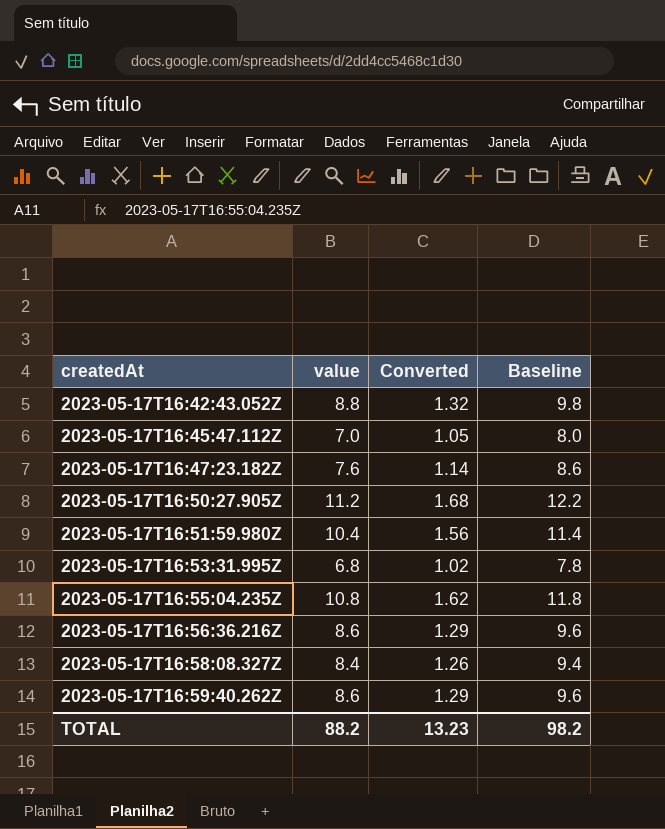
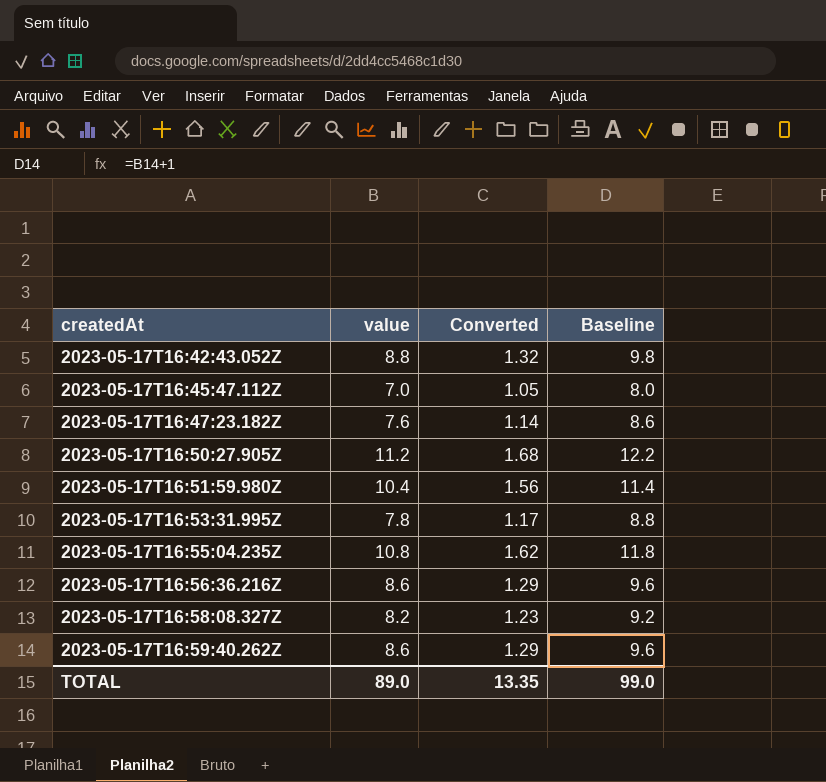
2023-05-17T16:53:31.995Z | value: 6.8 -> 7.8
2023-05-17T16:53:31.995Z | Converted: 1.02 -> 1.17
2023-05-17T16:53:31.995Z | Baseline: 7.8 -> 8.8
2023-05-17T16:58:08.327Z | value: 8.4 -> 8.2
2023-05-17T16:58:08.327Z | Converted: 1.26 -> 1.23
2023-05-17T16:58:08.327Z | Baseline: 9.4 -> 9.2
TOTAL | value: 88.2 -> 89.0
TOTAL | Converted: 13.23 -> 13.35
TOTAL | Baseline: 98.2 -> 99.0

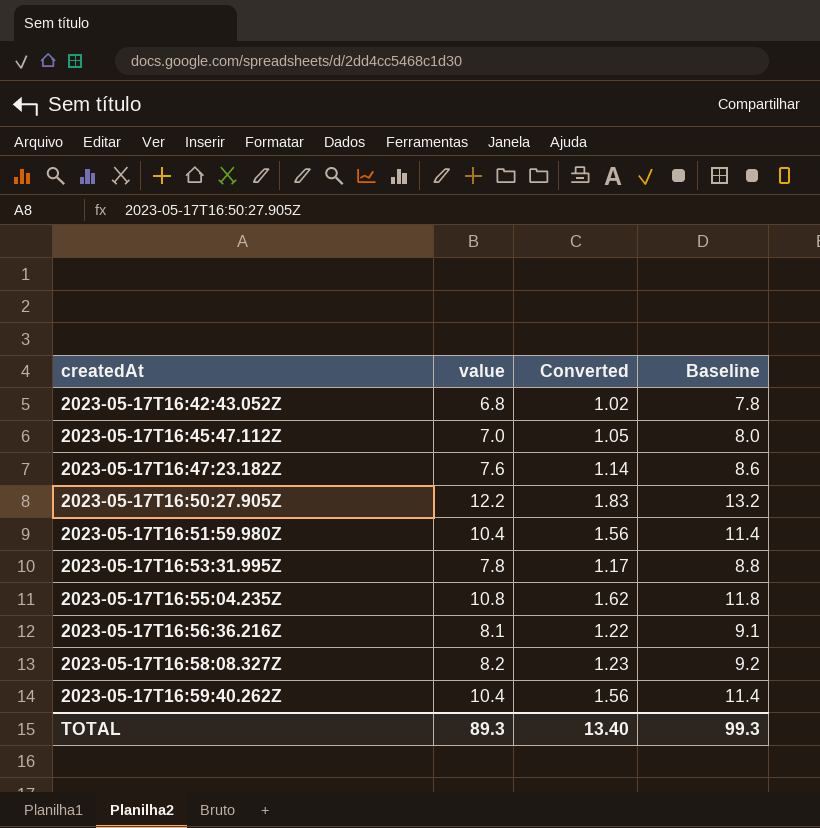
2023-05-17T16:42:43.052Z | value: 8.8 -> 6.8
2023-05-17T16:42:43.052Z | Converted: 1.32 -> 1.02
2023-05-17T16:42:43.052Z | Baseline: 9.8 -> 7.8
2023-05-17T16:50:27.905Z | value: 11.2 -> 12.2
2023-05-17T16:50:27.905Z | Converted: 1.68 -> 1.83
2023-05-17T16:50:27.905Z | Baseline: 12.2 -> 13.2
2023-05-17T16:56:36.216Z | value: 8.6 -> 8.1
2023-05-17T16:56:36.216Z | Converted: 1.29 -> 1.22
2023-05-17T16:56:36.216Z | Baseline: 9.6 -> 9.1
2023-05-17T16:59:40.262Z | value: 8.6 -> 10.4
2023-05-17T16:59:40.262Z | Converted: 1.29 -> 1.56
2023-05-17T16:59:40.262Z | Baseline: 9.6 -> 11.4
TOTAL | value: 89.0 -> 89.3
TOTAL | Converted: 13.35 -> 13.40
TOTAL | Baseline: 99.0 -> 99.3

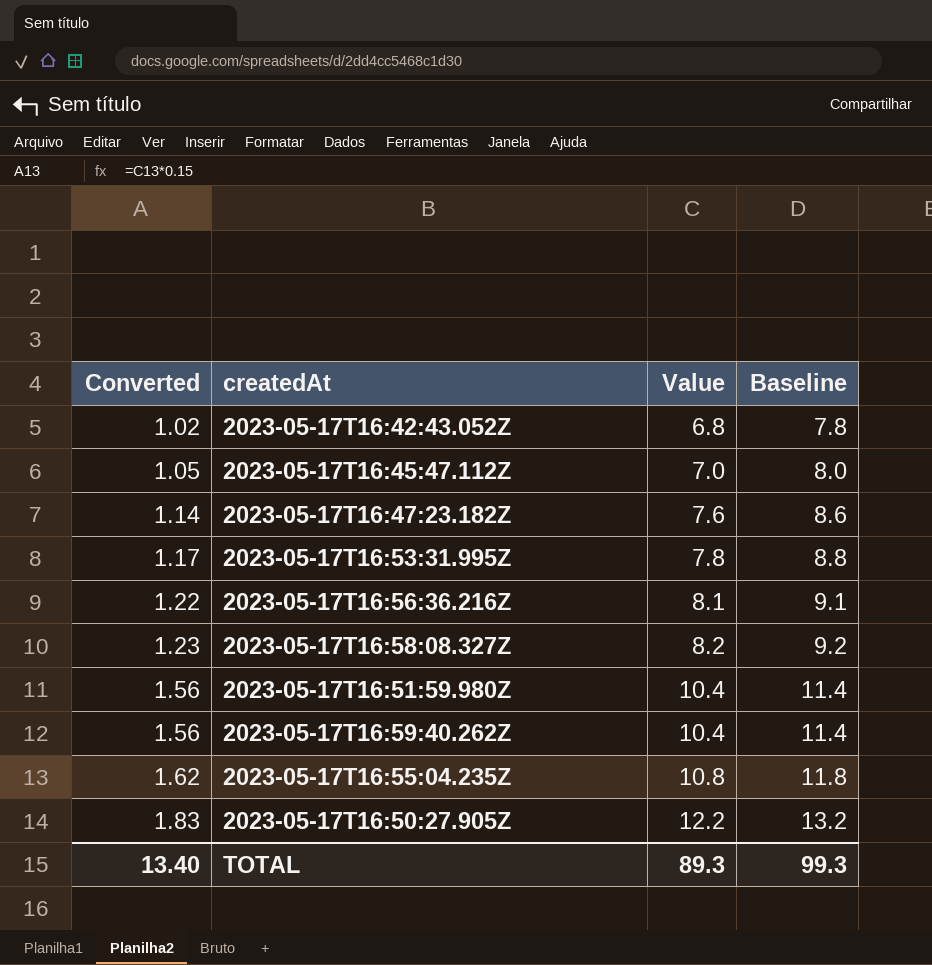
row order: createdAt ascending -> Converted ascending
column Converted | position: 3 -> 1
column name: value -> Value

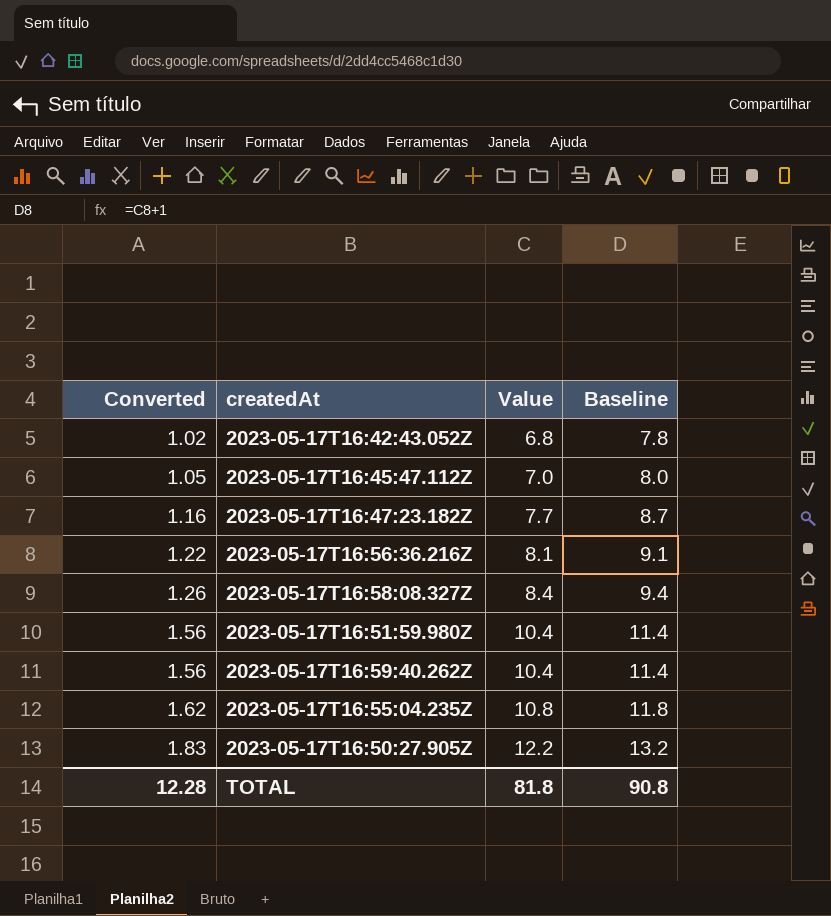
row 2023-05-17T16:53:31.995Z: 1.17 | 7.8 | 8.8 -> none
2023-05-17T16:47:23.182Z | Converted: 1.14 -> 1.16
2023-05-17T16:47:23.182Z | Value: 7.6 -> 7.7
2023-05-17T16:47:23.182Z | Baseline: 8.6 -> 8.7
2023-05-17T16:58:08.327Z | Converted: 1.23 -> 1.26
2023-05-17T16:58:08.327Z | Value: 8.2 -> 8.4
2023-05-17T16:58:08.327Z | Baseline: 9.2 -> 9.4
TOTAL | Converted: 13.40 -> 12.28
TOTAL | Value: 89.3 -> 81.8
TOTAL | Baseline: 99.3 -> 90.8

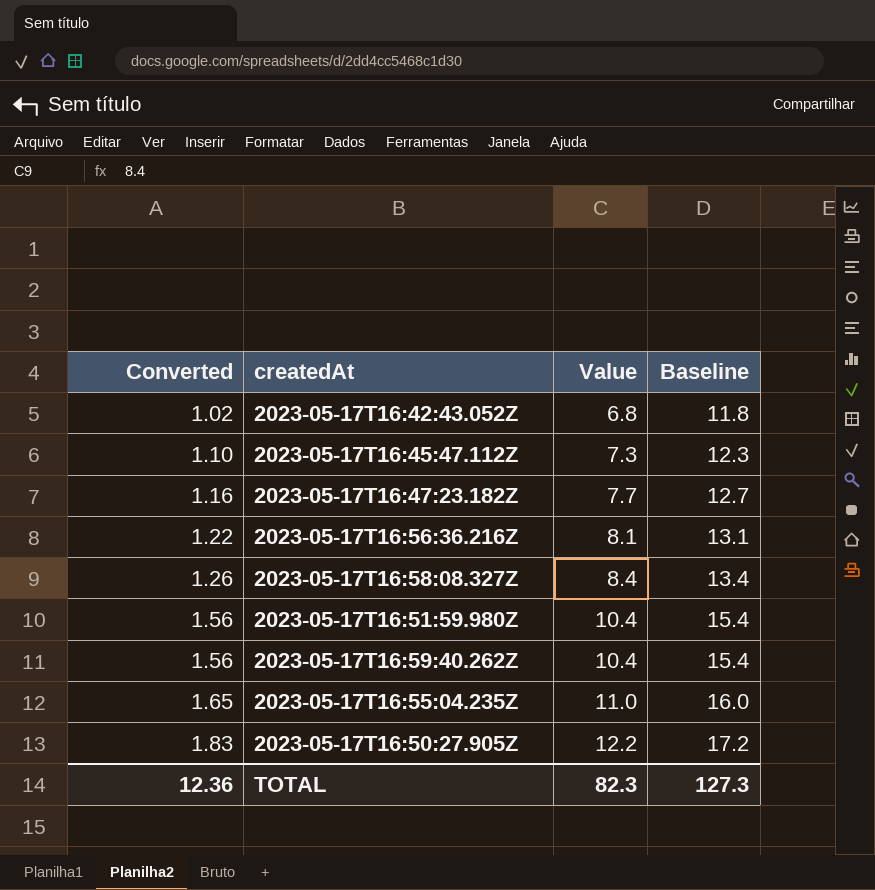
column Baseline | formula: [Value] + 1 -> [Value] + 5
2023-05-17T16:45:47.112Z | Converted: 1.05 -> 1.10
2023-05-17T16:45:47.112Z | Value: 7.0 -> 7.3
2023-05-17T16:55:04.235Z | Converted: 1.62 -> 1.65
2023-05-17T16:55:04.235Z | Value: 10.8 -> 11.0
TOTAL | Converted: 12.28 -> 12.36
TOTAL | Value: 81.8 -> 82.3
TOTAL | Baseline: 90.8 -> 127.3

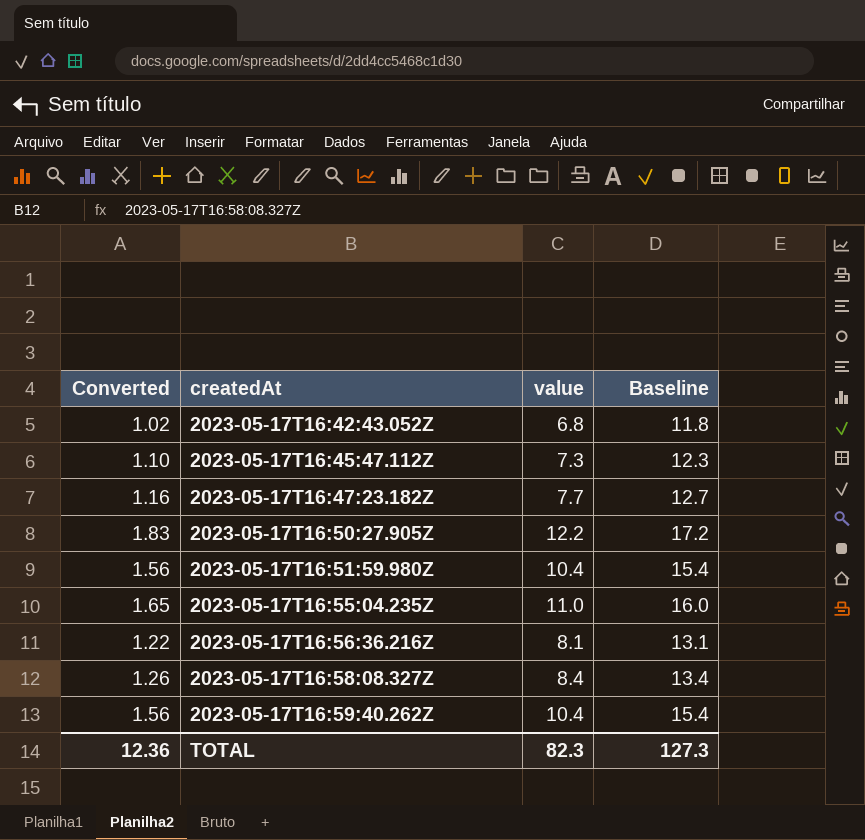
row order: Converted ascending -> createdAt ascending
column name: Value -> value

